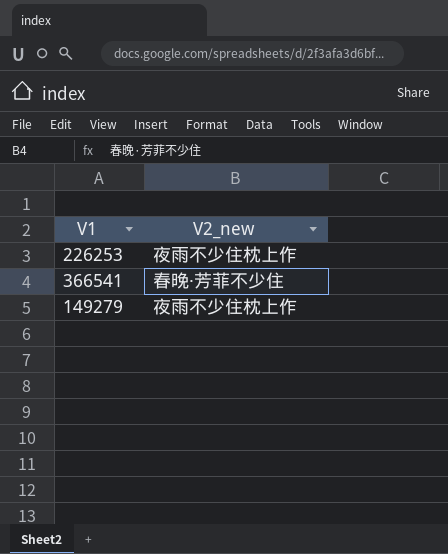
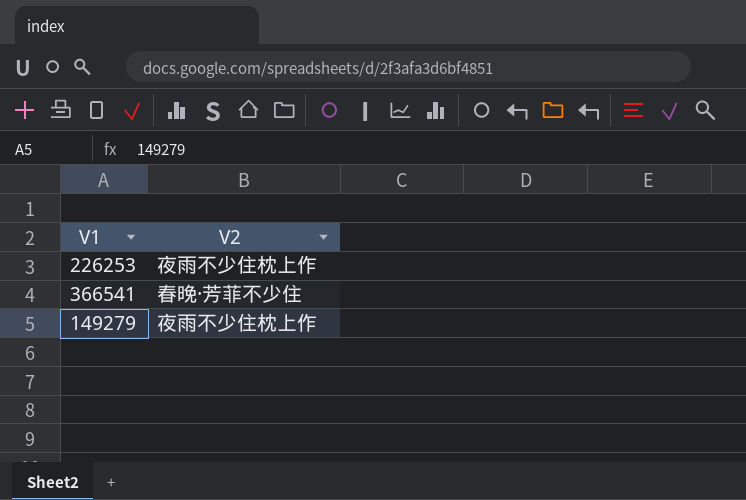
column name: V2_new -> V2

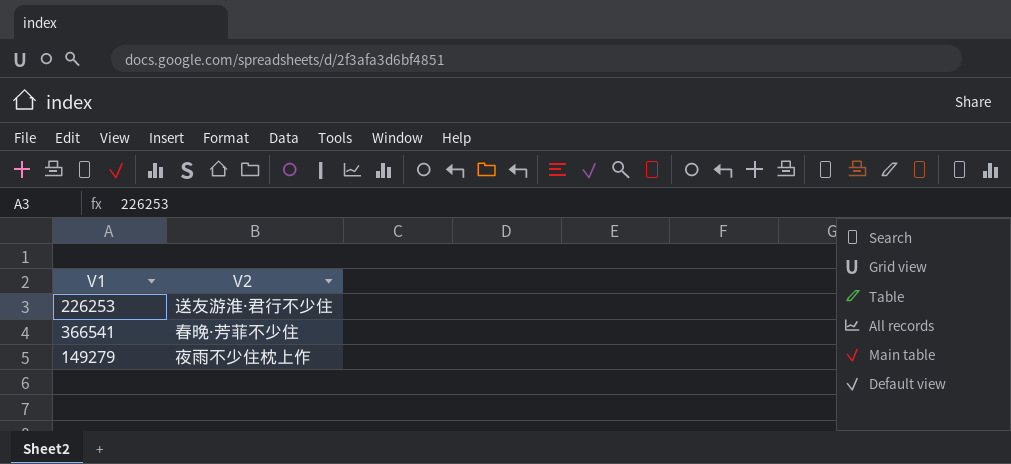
226253 | V2: 夜雨不少住枕上作 -> 送友游淮·君行不少住

